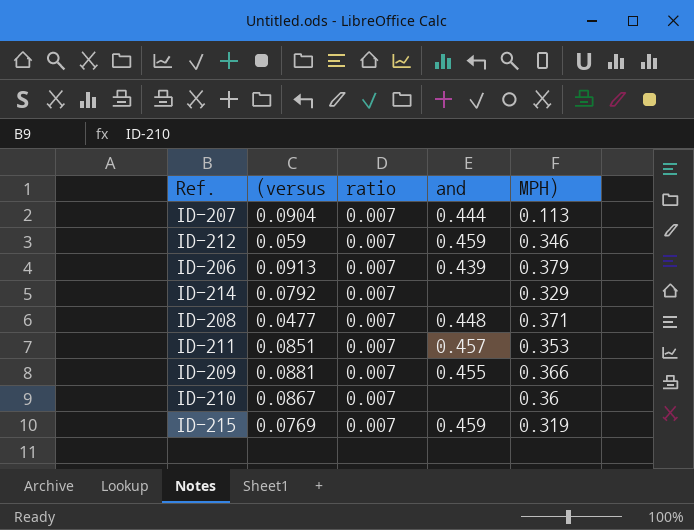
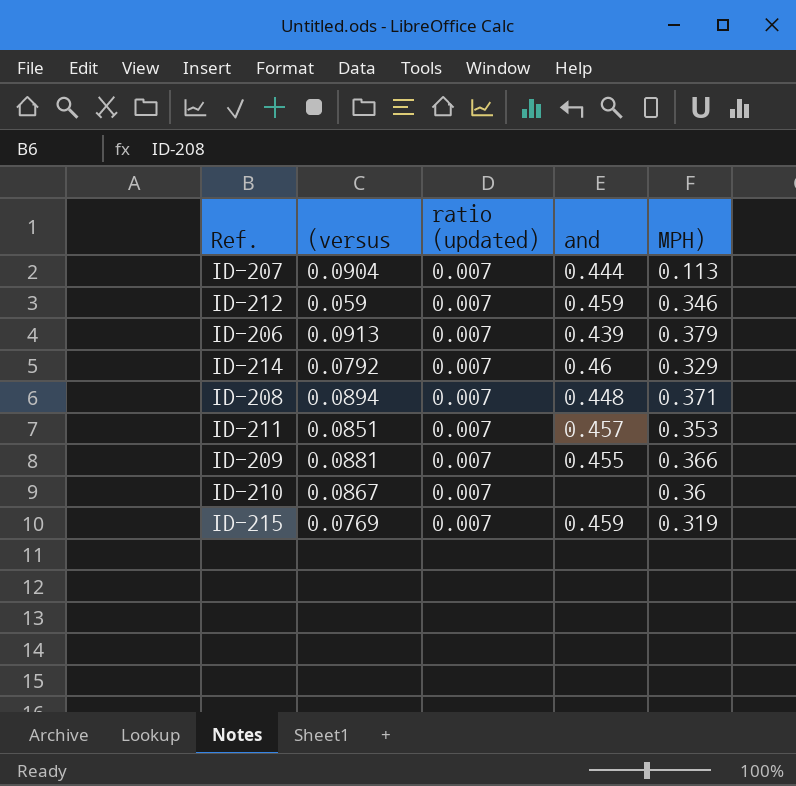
column name: ratio -> ratio (updated)
ID-214 | and: none -> 0.46
ID-208 | (versus: 0.0477 -> 0.0894

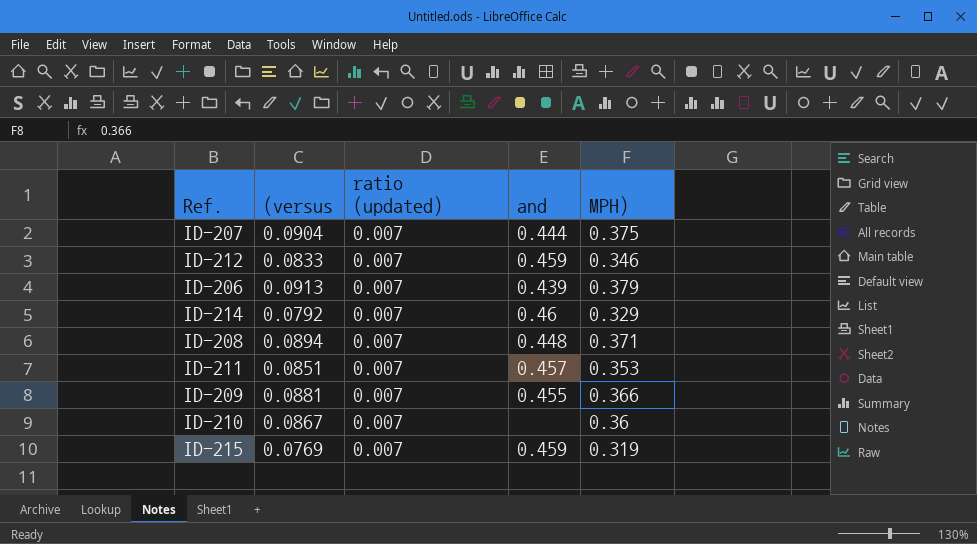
ID-207 | MPH): 0.113 -> 0.375
ID-212 | (versus: 0.059 -> 0.0833

